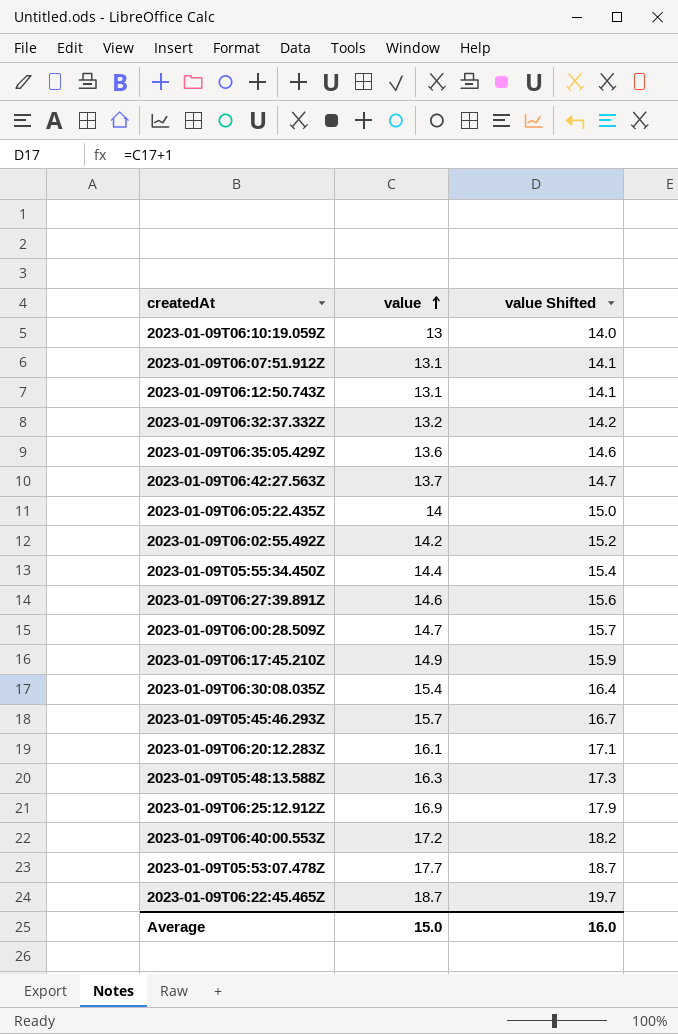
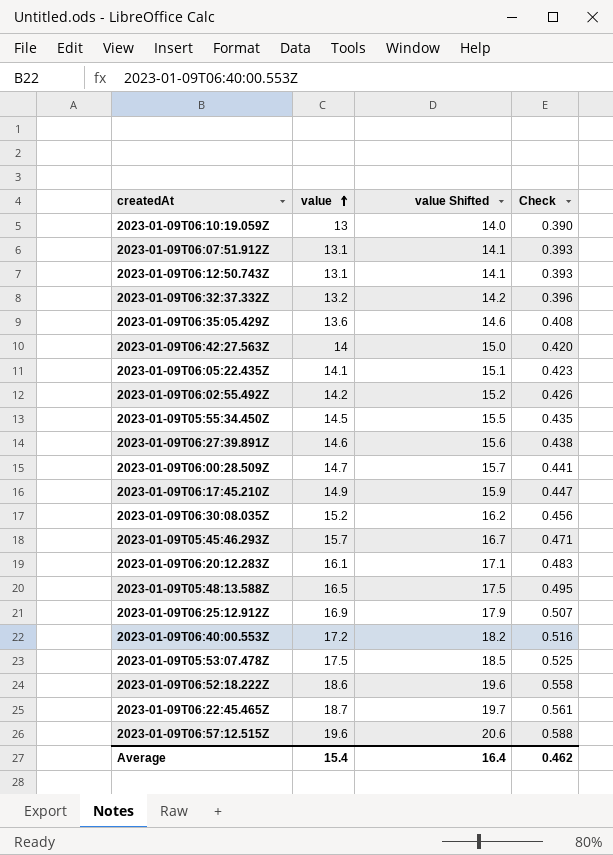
column Check | formula: none -> [value] * 0.03
2023-01-09T06:42:27.563Z | value: 13.7 -> 14
2023-01-09T06:42:27.563Z | value Shifted: 14.7 -> 15.0
2023-01-09T06:05:22.435Z | value: 14 -> 14.1
2023-01-09T06:05:22.435Z | value Shifted: 15.0 -> 15.1
2023-01-09T05:55:34.450Z | value: 14.4 -> 14.5
2023-01-09T05:55:34.450Z | value Shifted: 15.4 -> 15.5
2023-01-09T06:30:08.035Z | value: 15.4 -> 15.2
2023-01-09T06:30:08.035Z | value Shifted: 16.4 -> 16.2
2023-01-09T05:48:13.588Z | value: 16.3 -> 16.5
2023-01-09T05:48:13.588Z | value Shifted: 17.3 -> 17.5
2023-01-09T05:53:07.478Z | value: 17.7 -> 17.5
2023-01-09T05:53:07.478Z | value Shifted: 18.7 -> 18.5
row 2023-01-09T06:52:18.222Z: none -> 18.6 | 19.6 | 0.558
row 2023-01-09T06:57:12.515Z: none -> 19.6 | 20.6 | 0.588
Average | value: 15.0 -> 15.4
Average | value Shifted: 16.0 -> 16.4

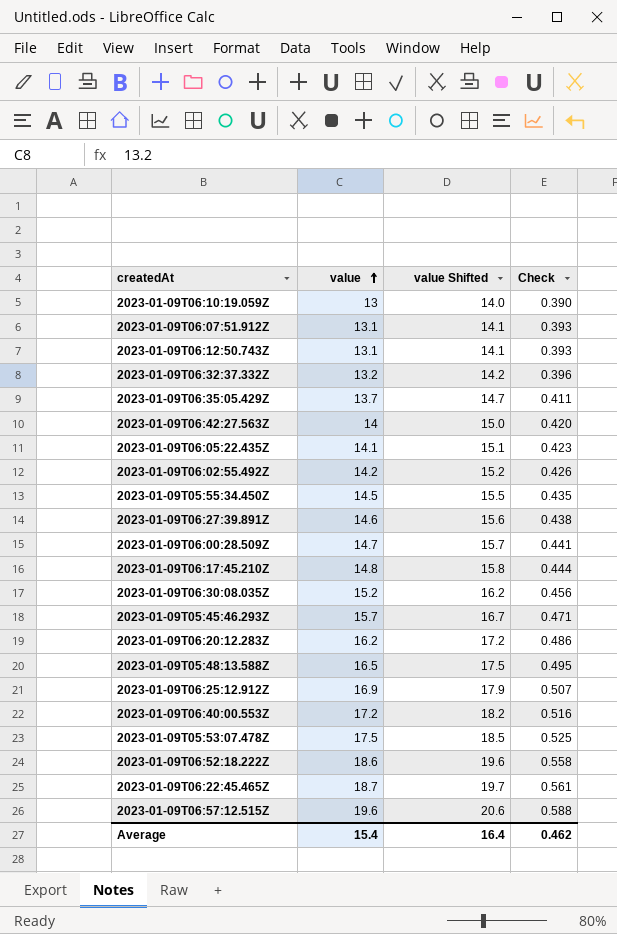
2023-01-09T06:35:05.429Z | value: 13.6 -> 13.7
2023-01-09T06:35:05.429Z | value Shifted: 14.6 -> 14.7
2023-01-09T06:35:05.429Z | Check: 0.408 -> 0.411
2023-01-09T06:17:45.210Z | value: 14.9 -> 14.8
2023-01-09T06:17:45.210Z | value Shifted: 15.9 -> 15.8
2023-01-09T06:17:45.210Z | Check: 0.447 -> 0.444
2023-01-09T06:20:12.283Z | value: 16.1 -> 16.2
2023-01-09T06:20:12.283Z | value Shifted: 17.1 -> 17.2
2023-01-09T06:20:12.283Z | Check: 0.483 -> 0.486

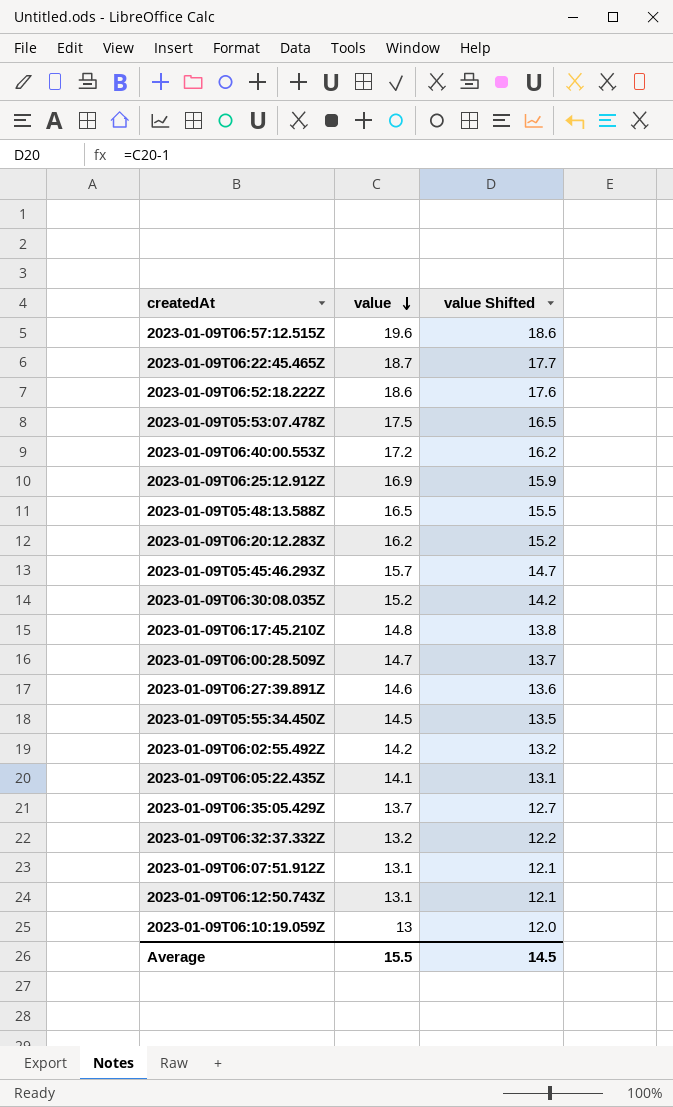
row order: value ascending -> value descending
column Check | formula: [value] * 0.03 -> none
column value Shifted | formula: [value] + 1 -> [value] - 1
row 2023-01-09T06:42:27.563Z: 14 | 15.0 | 0.420 -> none
Average | value: 15.4 -> 15.5
Average | value Shifted: 16.4 -> 14.5

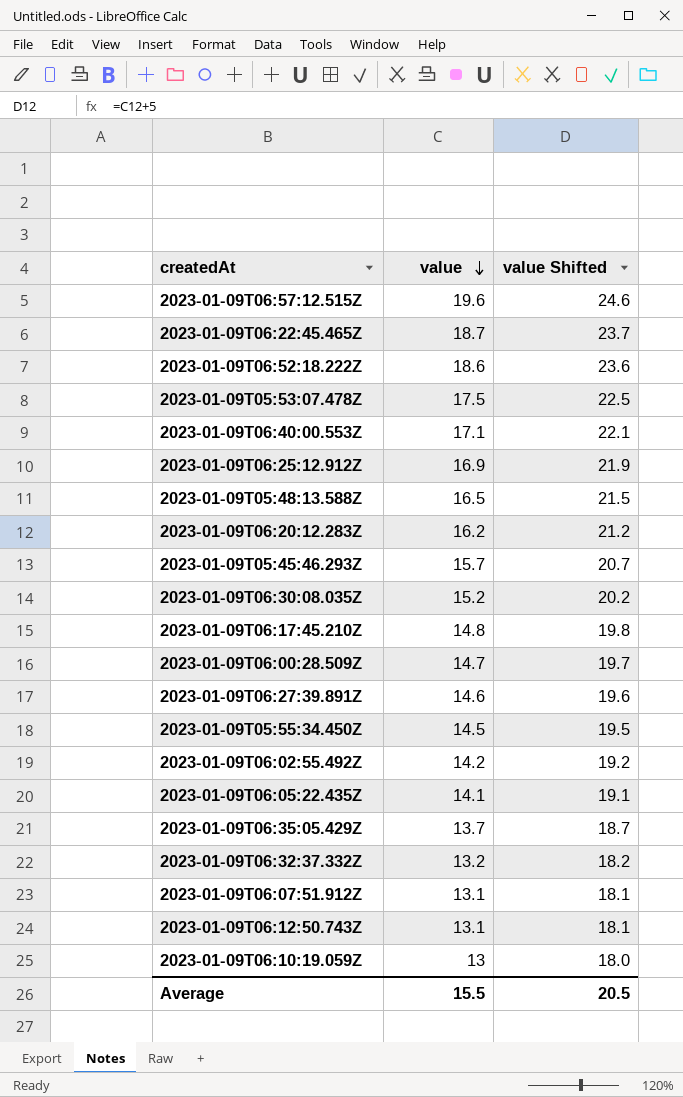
column value Shifted | formula: [value] - 1 -> [value] + 5
2023-01-09T06:40:00.553Z | value: 17.2 -> 17.1
Average | value Shifted: 14.5 -> 20.5

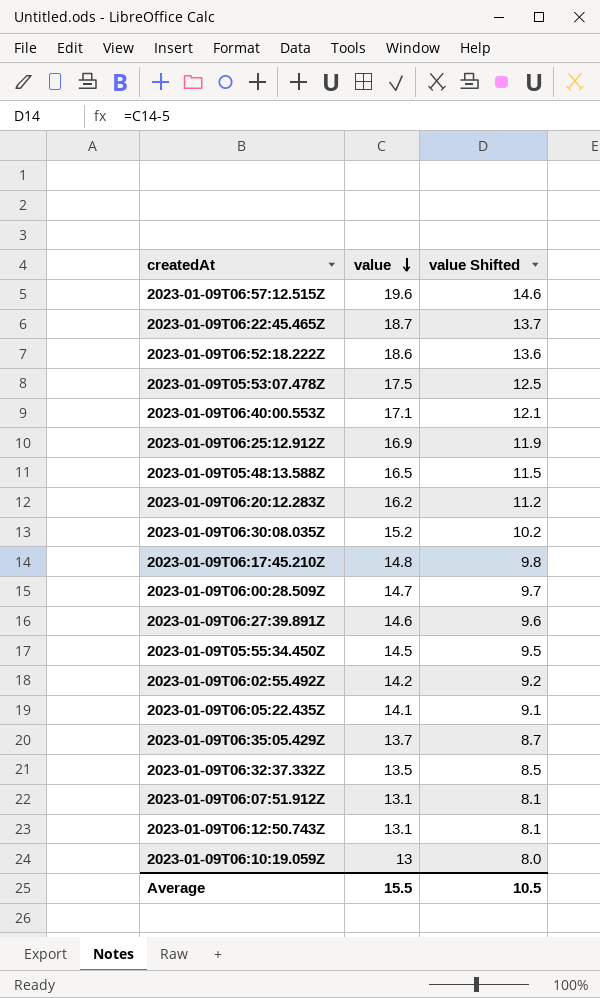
column value Shifted | formula: [value] + 5 -> [value] - 5
row 2023-01-09T05:45:46.293Z: 15.7 | 20.7 -> none
2023-01-09T06:32:37.332Z | value: 13.2 -> 13.5
Average | value Shifted: 20.5 -> 10.5

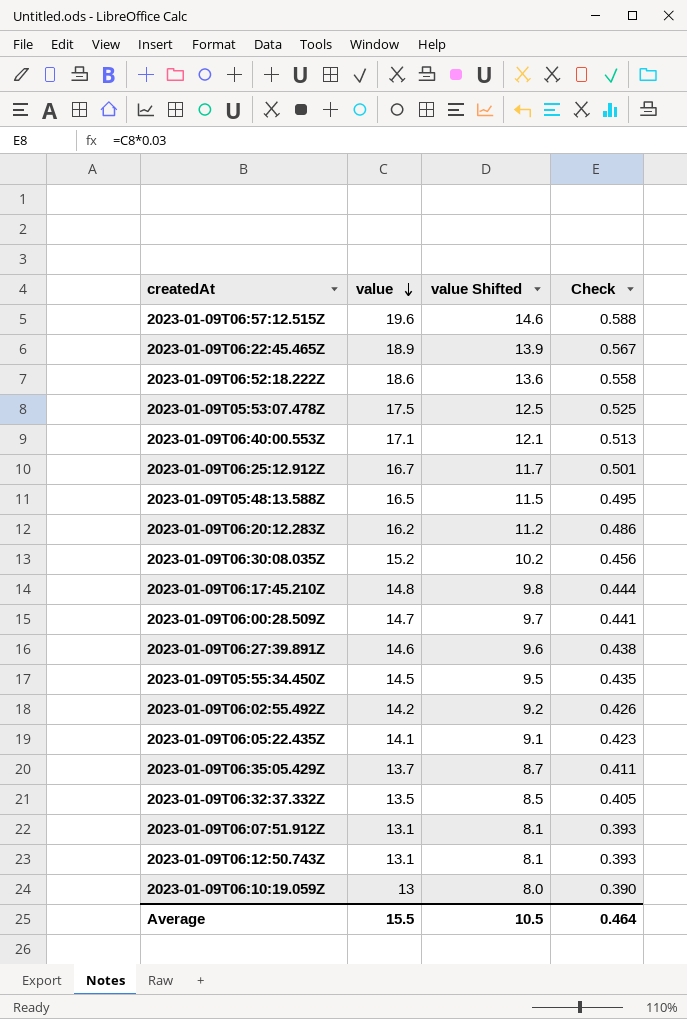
column Check | formula: none -> [value] * 0.03
2023-01-09T06:22:45.465Z | value: 18.7 -> 18.9
2023-01-09T06:22:45.465Z | value Shifted: 13.7 -> 13.9
2023-01-09T06:25:12.912Z | value: 16.9 -> 16.7
2023-01-09T06:25:12.912Z | value Shifted: 11.9 -> 11.7

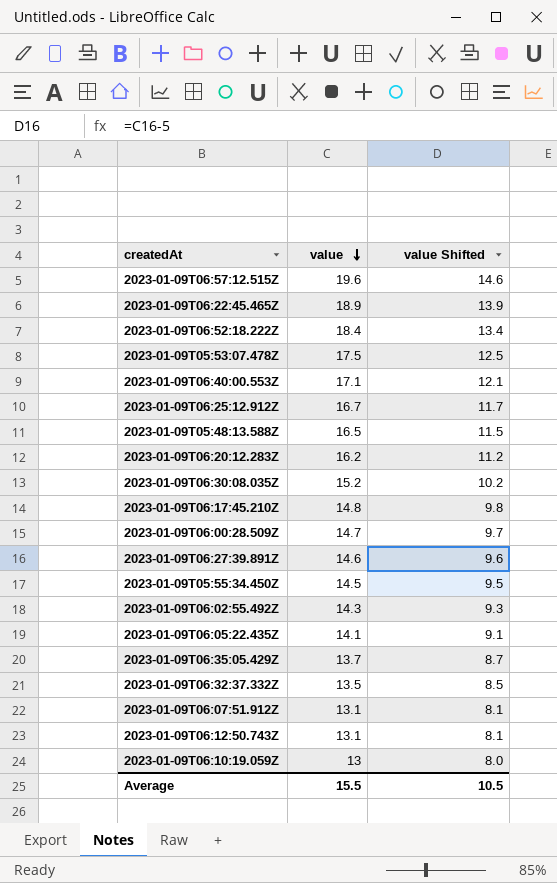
column Check | formula: [value] * 0.03 -> none
2023-01-09T06:52:18.222Z | value: 18.6 -> 18.4
2023-01-09T06:52:18.222Z | value Shifted: 13.6 -> 13.4
2023-01-09T06:02:55.492Z | value: 14.2 -> 14.3
2023-01-09T06:02:55.492Z | value Shifted: 9.2 -> 9.3

